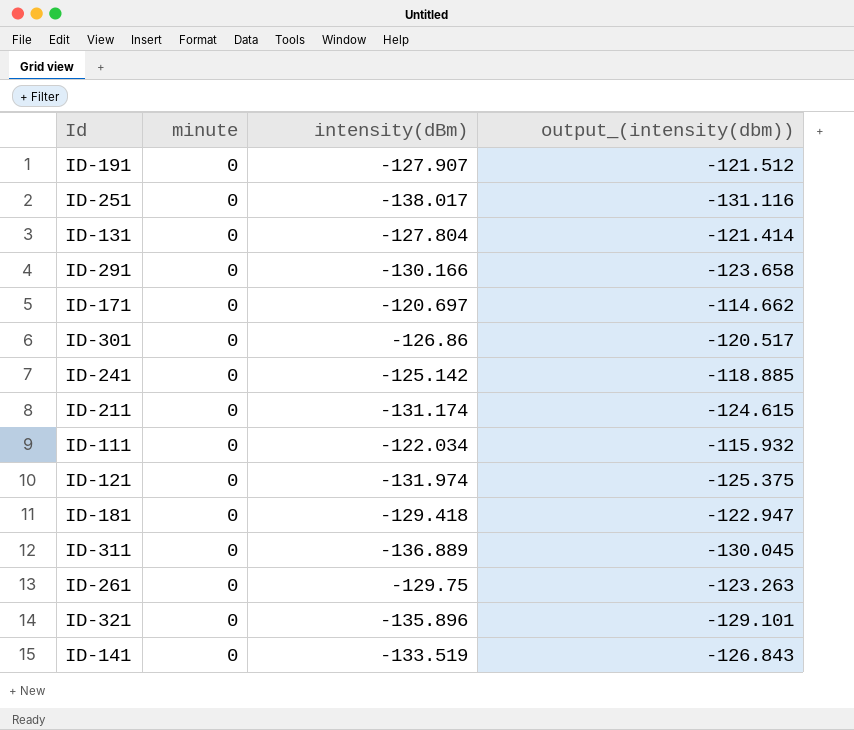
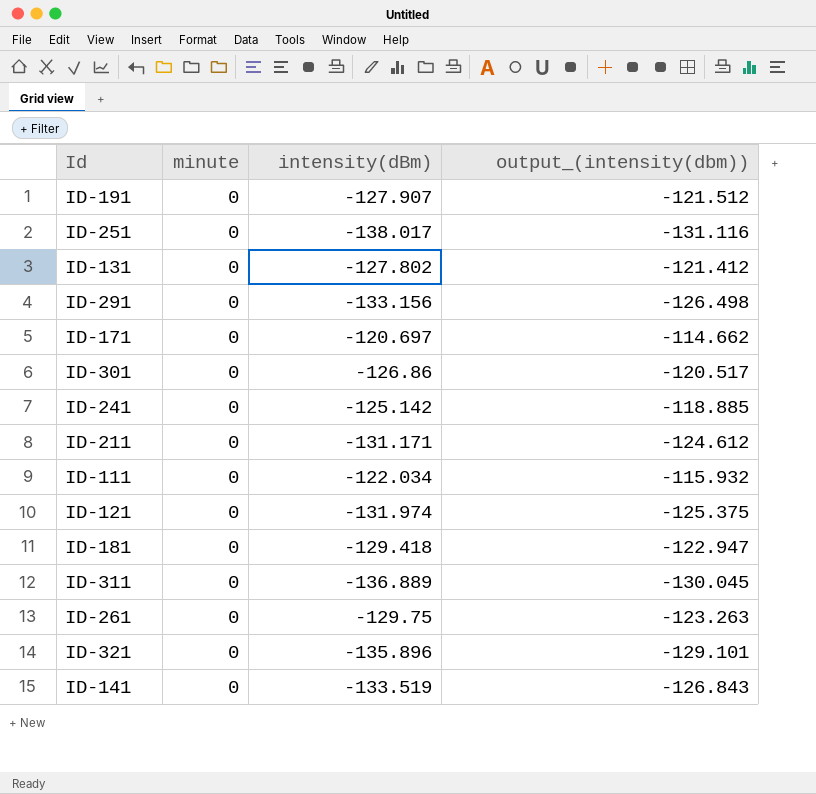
ID-131 | intensity(dBm): -127.804 -> -127.802
ID-131 | output_(intensity(dbm)): -121.414 -> -121.412
ID-291 | intensity(dBm): -130.166 -> -133.156
ID-291 | output_(intensity(dbm)): -123.658 -> -126.498
ID-211 | intensity(dBm): -131.174 -> -131.171
ID-211 | output_(intensity(dbm)): -124.615 -> -124.612

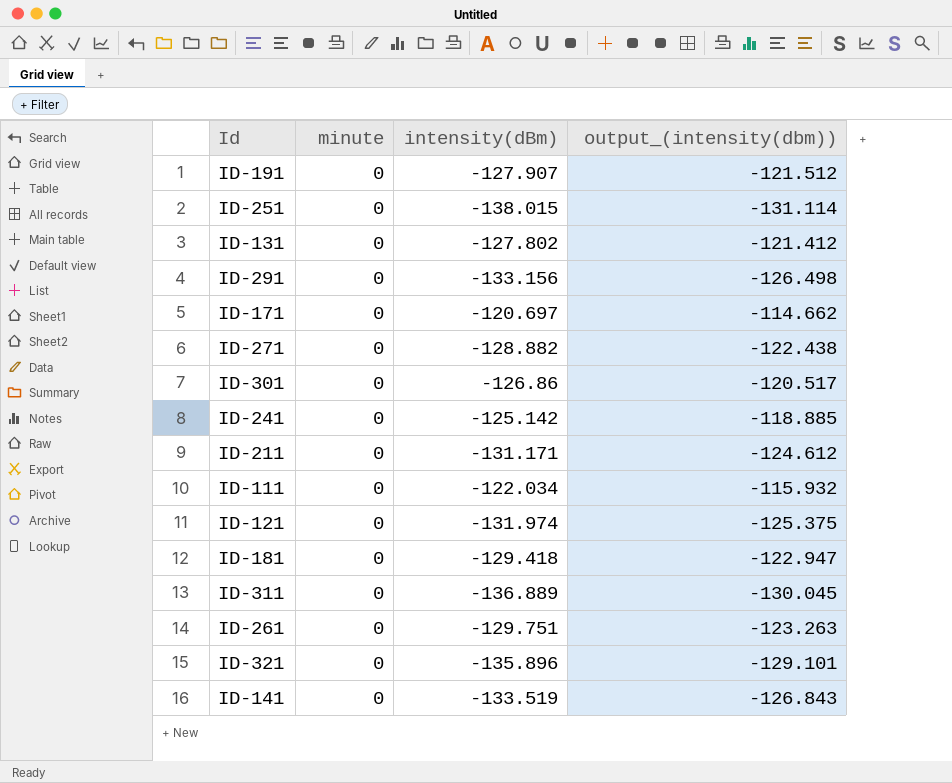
ID-251 | intensity(dBm): -138.017 -> -138.015
ID-251 | output_(intensity(dbm)): -131.116 -> -131.114
row ID-271: none -> 0 | -128.882 | -122.438
ID-261 | intensity(dBm): -129.75 -> -129.751

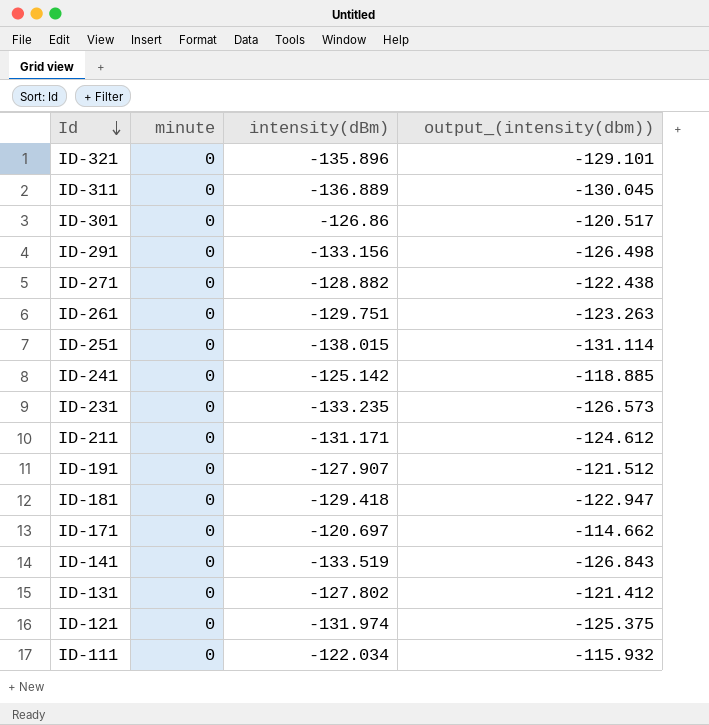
row order: none -> Id descending
row ID-231: none -> 0 | -133.235 | -126.573

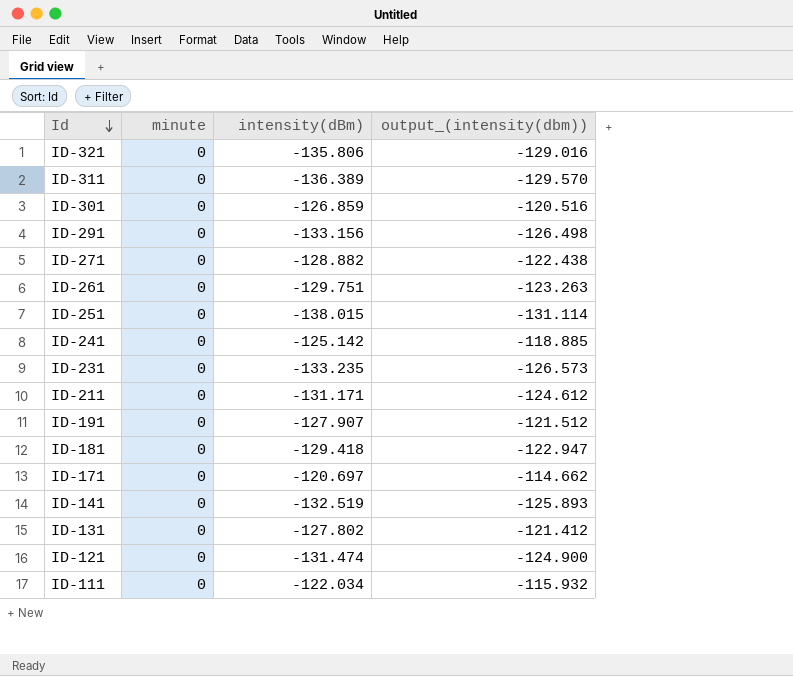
ID-321 | intensity(dBm): -135.896 -> -135.806
ID-321 | output_(intensity(dbm)): -129.101 -> -129.016
ID-311 | intensity(dBm): -136.889 -> -136.389
ID-311 | output_(intensity(dbm)): -130.045 -> -129.570
ID-301 | intensity(dBm): -126.86 -> -126.859
ID-301 | output_(intensity(dbm)): -120.517 -> -120.516
ID-141 | intensity(dBm): -133.519 -> -132.519
ID-141 | output_(intensity(dbm)): -126.843 -> -125.893
ID-121 | intensity(dBm): -131.974 -> -131.474
ID-121 | output_(intensity(dbm)): -125.375 -> -124.900

